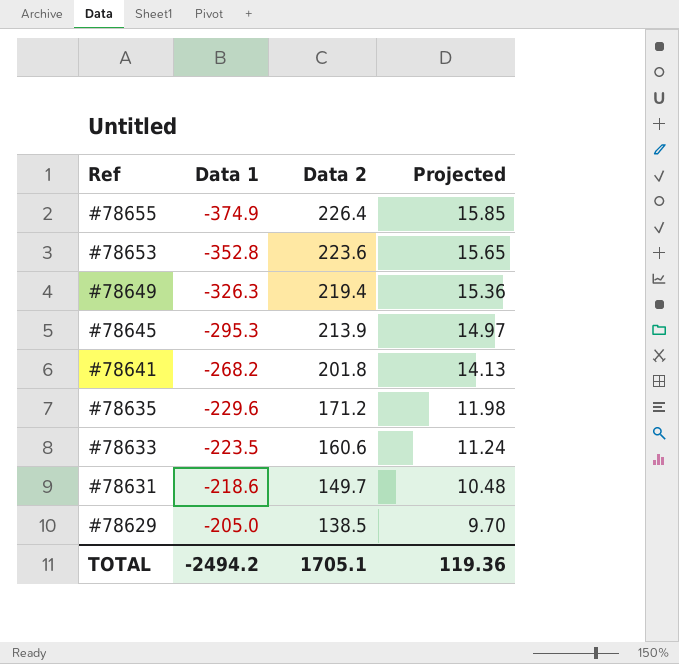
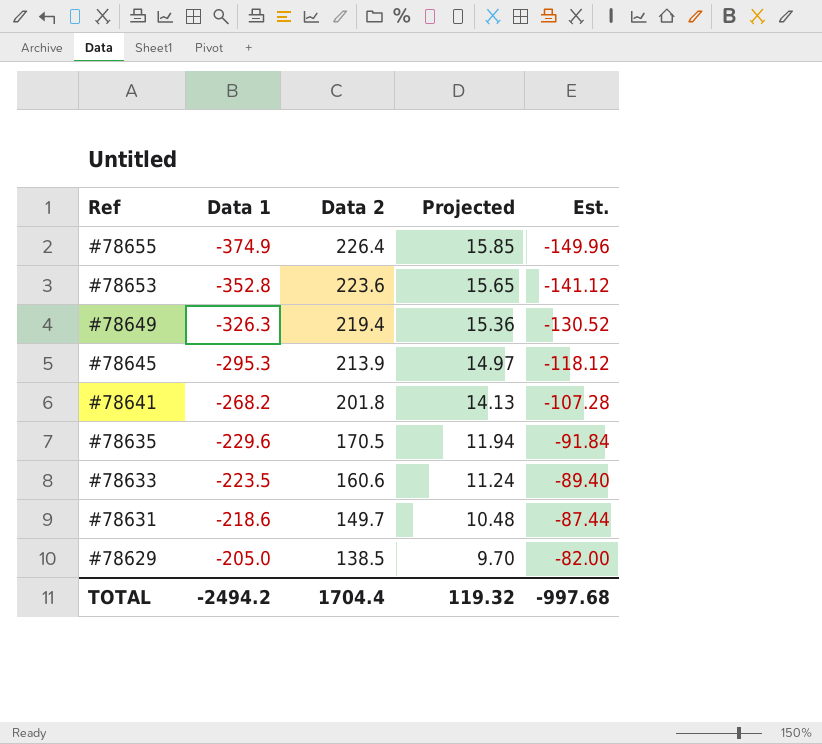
column Est. | formula: none -> [Data 1] * 0.4
#78635 | Data 2: 171.2 -> 170.5
#78635 | Projected: 11.98 -> 11.94
TOTAL | Data 2: 1705.1 -> 1704.4
TOTAL | Projected: 119.36 -> 119.32

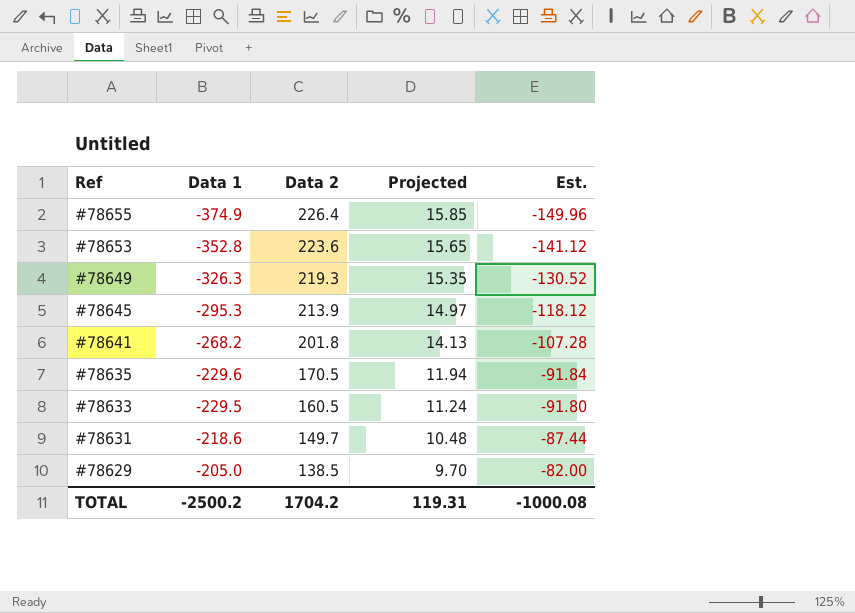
#78649 | Data 2: 219.4 -> 219.3
#78649 | Projected: 15.36 -> 15.35
#78633 | Data 1: -223.5 -> -229.5
#78633 | Data 2: 160.6 -> 160.5
#78633 | Est.: -89.40 -> -91.80
TOTAL | Data 1: -2494.2 -> -2500.2
TOTAL | Data 2: 1704.4 -> 1704.2
TOTAL | Projected: 119.32 -> 119.31
TOTAL | Est.: -997.68 -> -1000.08

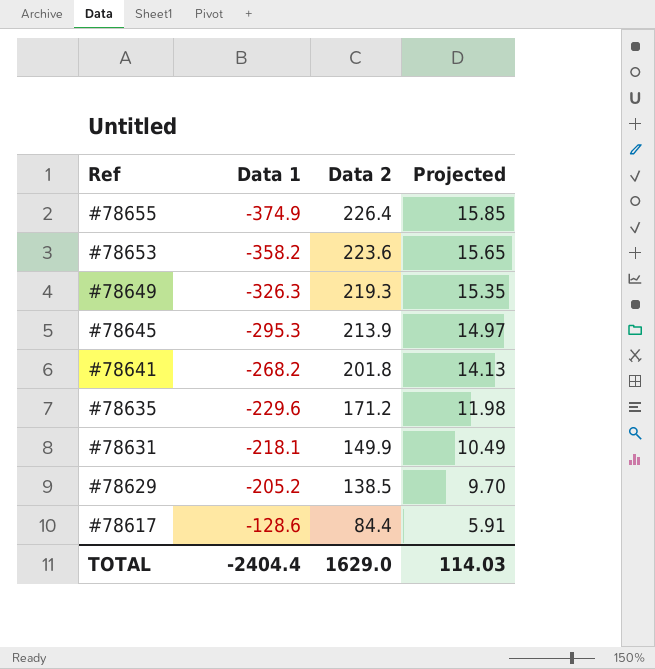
column Est. | formula: [Data 1] * 0.4 -> none
row #78633: -229.5 | 160.5 | 11.24 | -91.80 -> none
#78653 | Data 1: -352.8 -> -358.2
#78635 | Data 2: 170.5 -> 171.2
#78635 | Projected: 11.94 -> 11.98
#78631 | Data 1: -218.6 -> -218.1
#78631 | Data 2: 149.7 -> 149.9
#78631 | Projected: 10.48 -> 10.49
#78629 | Data 1: -205.0 -> -205.2
row #78617: none -> -128.6 | 84.4 | 5.91
TOTAL | Data 1: -2500.2 -> -2404.4
TOTAL | Data 2: 1704.2 -> 1629.0
TOTAL | Projected: 119.31 -> 114.03

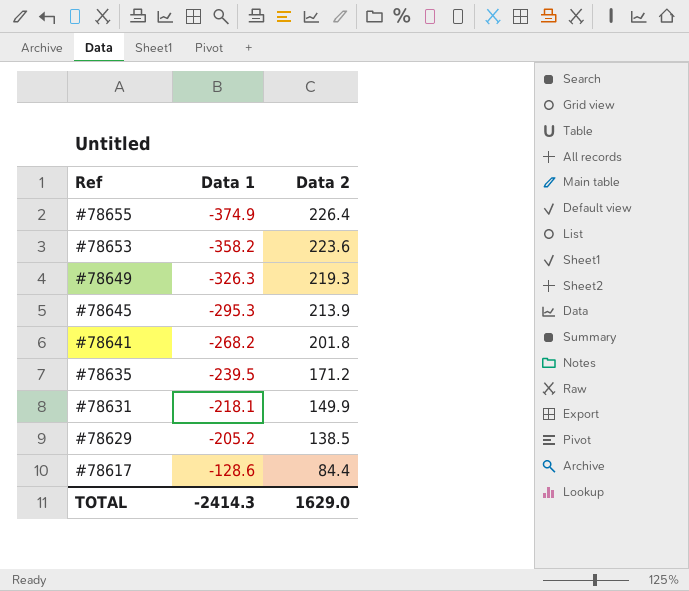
column Projected | formula: [Data 2] * 0.07 -> none
#78635 | Data 1: -229.6 -> -239.5
TOTAL | Data 1: -2404.4 -> -2414.3

